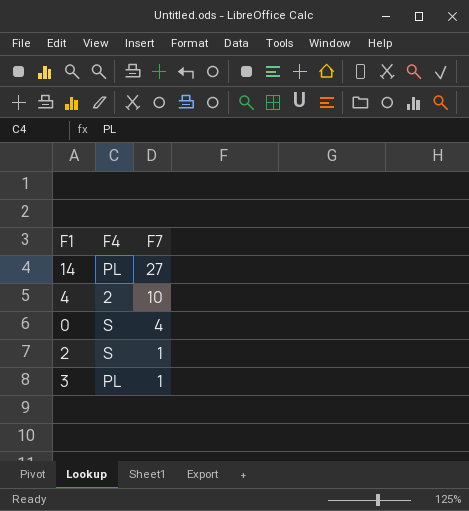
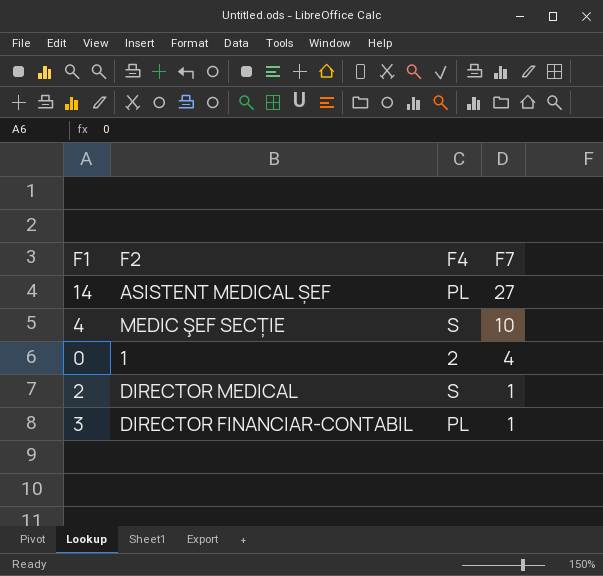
column F2 | position: none -> 2
4 | F4: 2 -> S
0 | F4: S -> 2

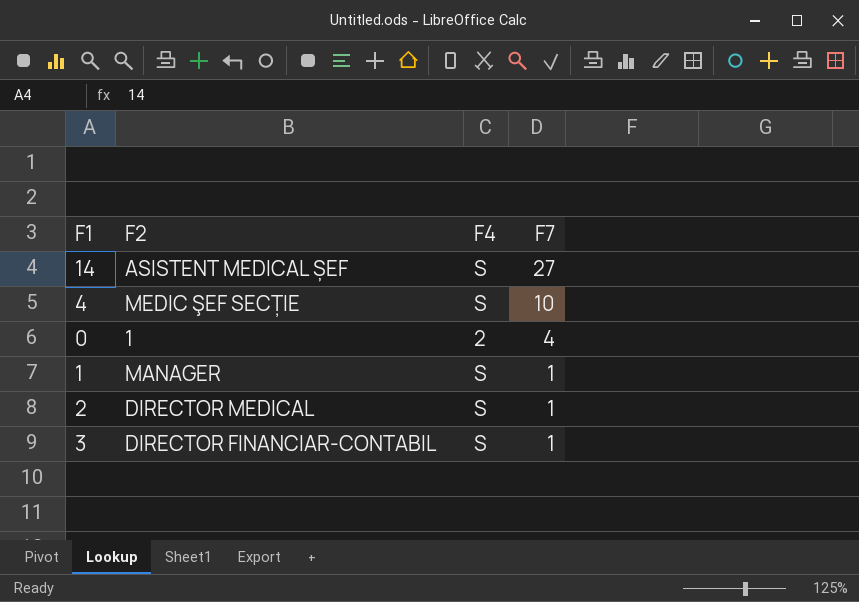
14 | F4: PL -> S
row 1: none -> MANAGER | S | 1
3 | F4: PL -> S

